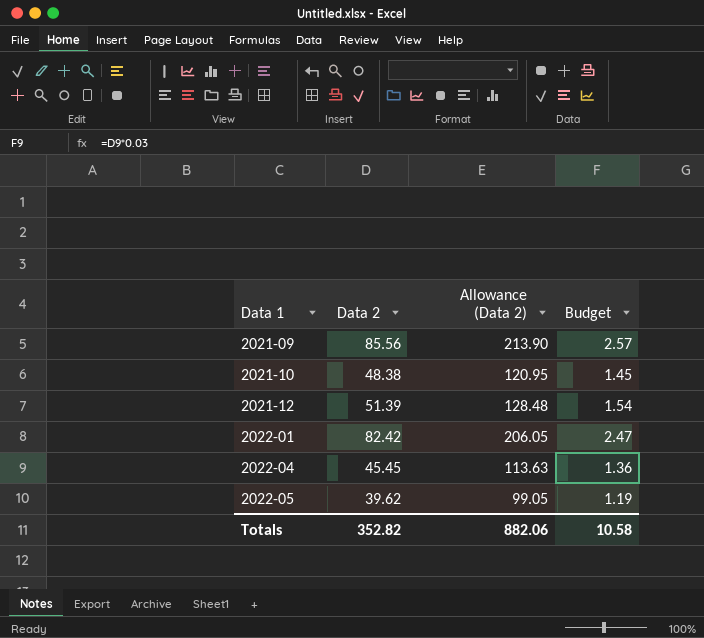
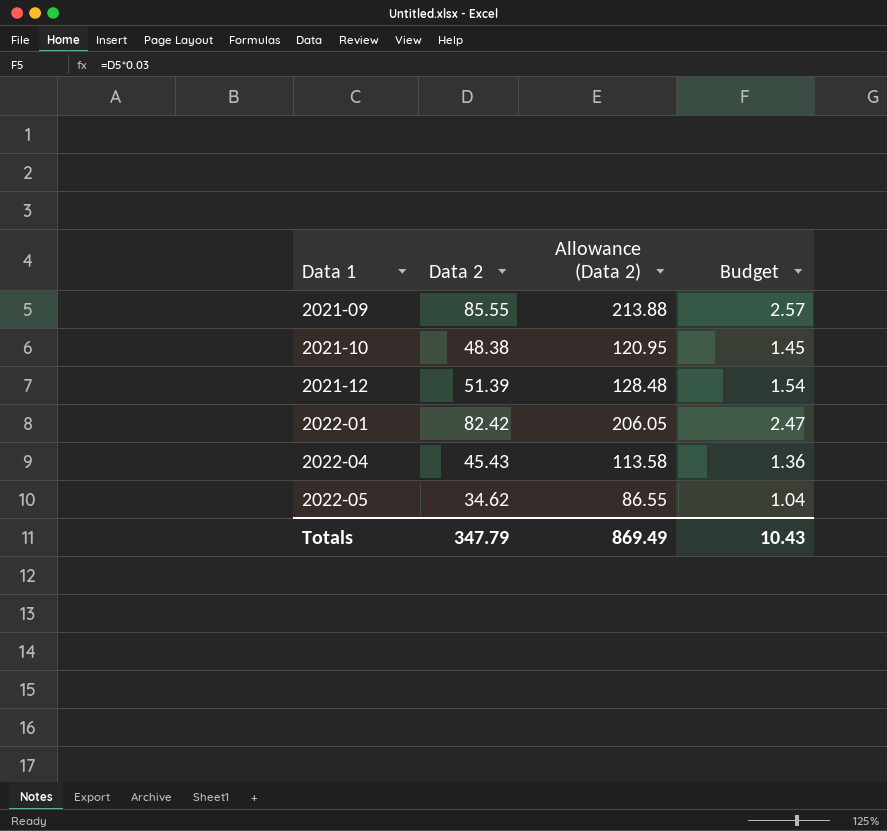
2021-09 | Data 2: 85.56 -> 85.55
2021-09 | Allowance (Data 2): 213.90 -> 213.88
2022-04 | Data 2: 45.45 -> 45.43
2022-04 | Allowance (Data 2): 113.63 -> 113.58
2022-05 | Data 2: 39.62 -> 34.62
2022-05 | Allowance (Data 2): 99.05 -> 86.55
2022-05 | Budget: 1.19 -> 1.04
Totals | Data 2: 352.82 -> 347.79
Totals | Allowance (Data 2): 882.06 -> 869.49
Totals | Budget: 10.58 -> 10.43

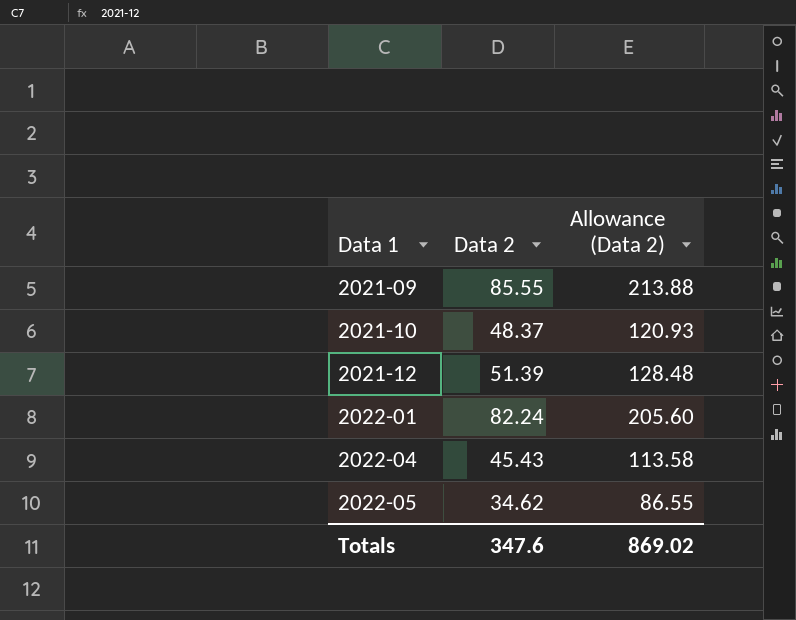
column Budget | formula: [Data 2] * 0.03 -> none
2021-10 | Data 2: 48.38 -> 48.37
2021-10 | Allowance (Data 2): 120.95 -> 120.93
2022-01 | Data 2: 82.42 -> 82.24
2022-01 | Allowance (Data 2): 206.05 -> 205.60
Totals | Data 2: 347.79 -> 347.6
Totals | Allowance (Data 2): 869.49 -> 869.02

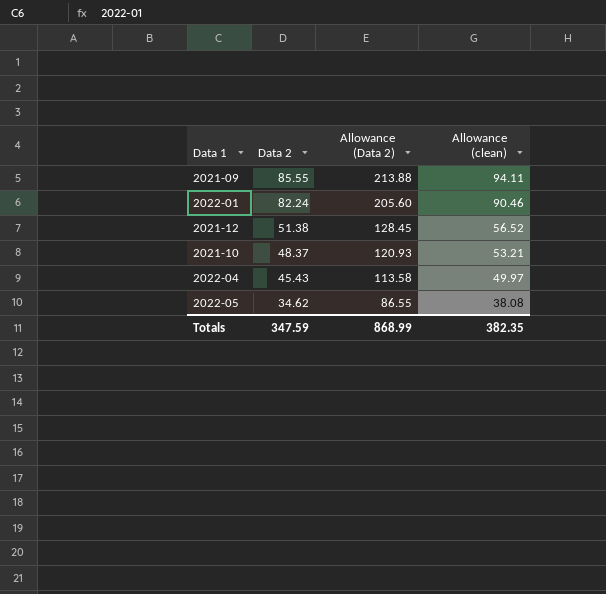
row order: Data 1 ascending -> Data 2 descending
column Allowance (clean) | formula: none -> [Data 2] * 1.1
2021-12 | Data 2: 51.39 -> 51.38
2021-12 | Allowance (Data 2): 128.48 -> 128.45
Totals | Data 2: 347.6 -> 347.59
Totals | Allowance (Data 2): 869.02 -> 868.99

